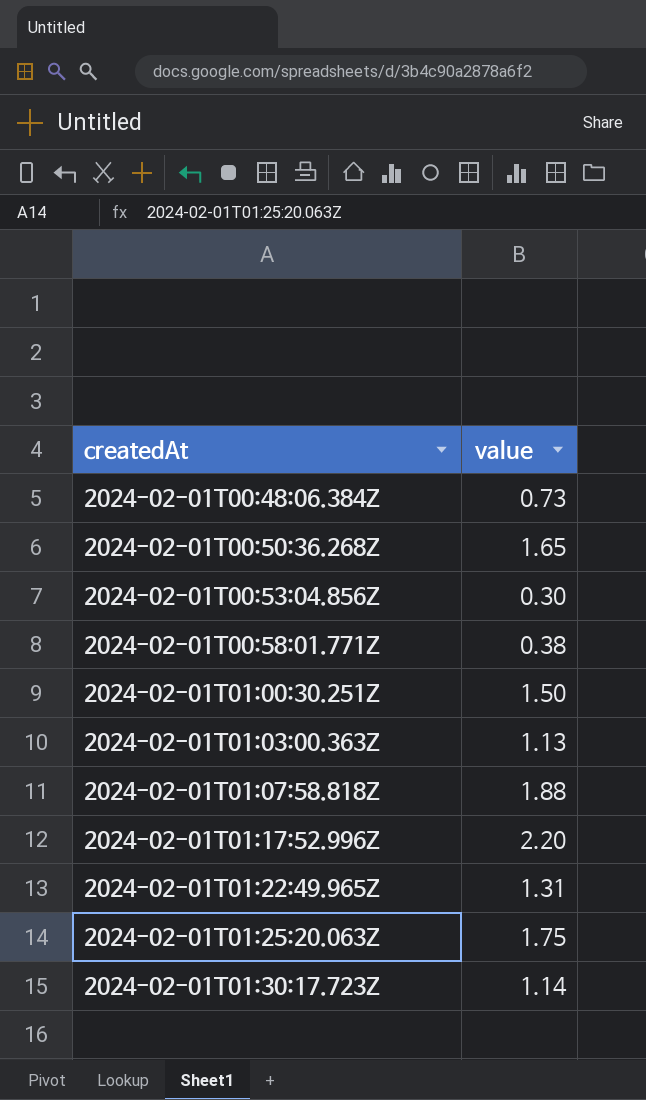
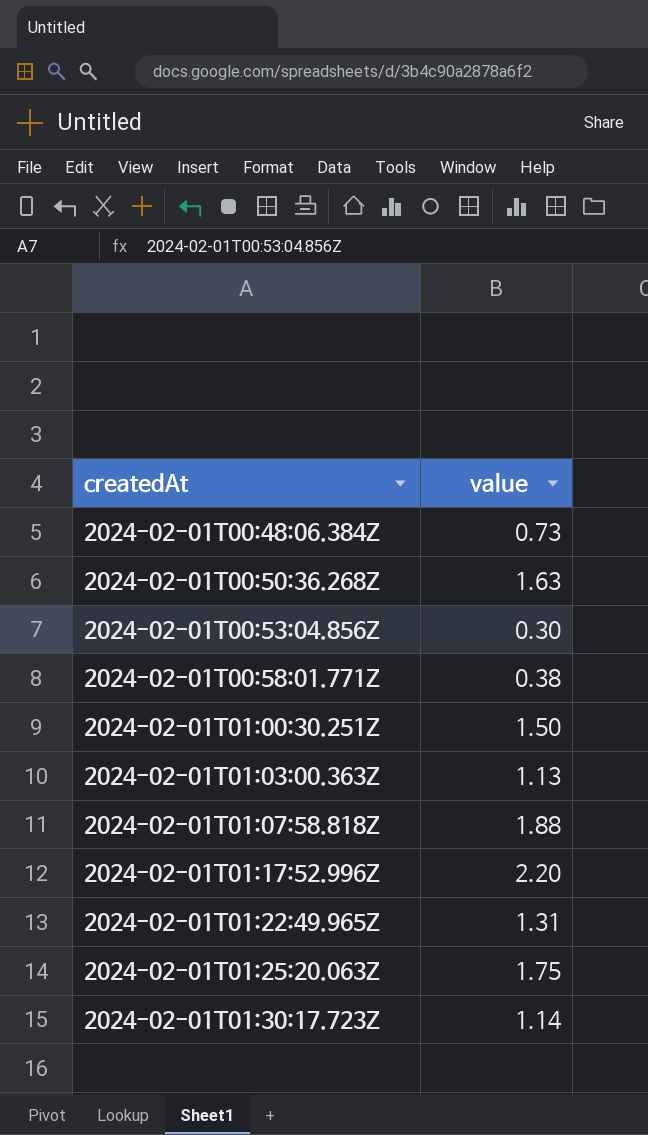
2024-02-01T00:50:36.268Z | value: 1.65 -> 1.63

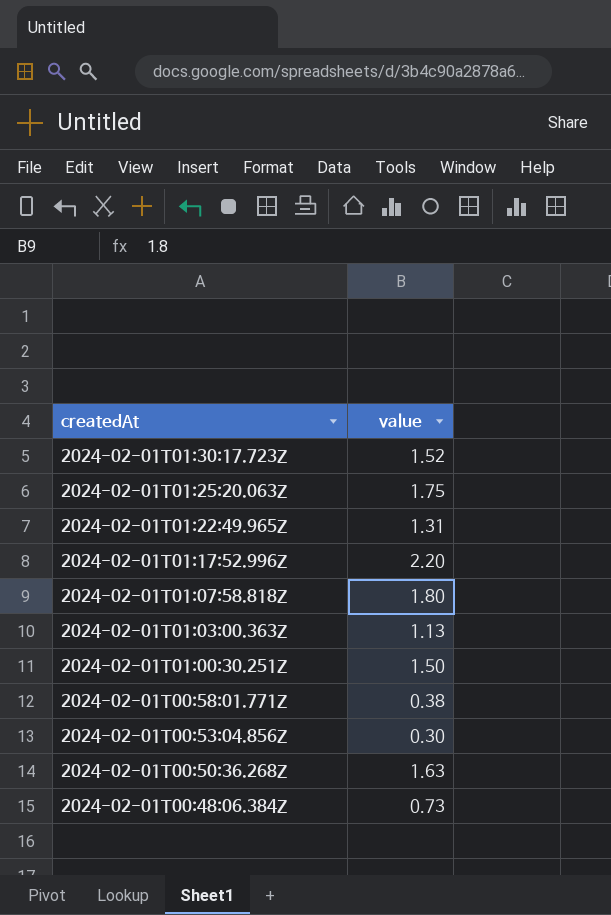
row order: createdAt ascending -> createdAt descending
2024-02-01T01:30:17.723Z | value: 1.14 -> 1.52
2024-02-01T01:07:58.818Z | value: 1.88 -> 1.80

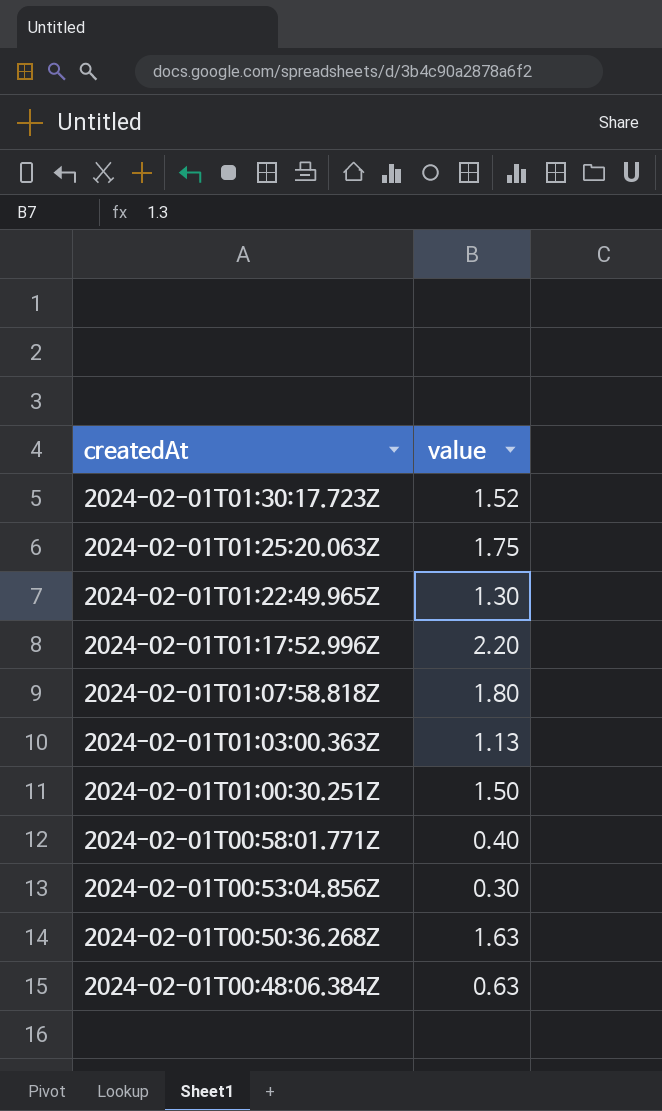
2024-02-01T01:22:49.965Z | value: 1.31 -> 1.30
2024-02-01T00:58:01.771Z | value: 0.38 -> 0.40
2024-02-01T00:48:06.384Z | value: 0.73 -> 0.63

